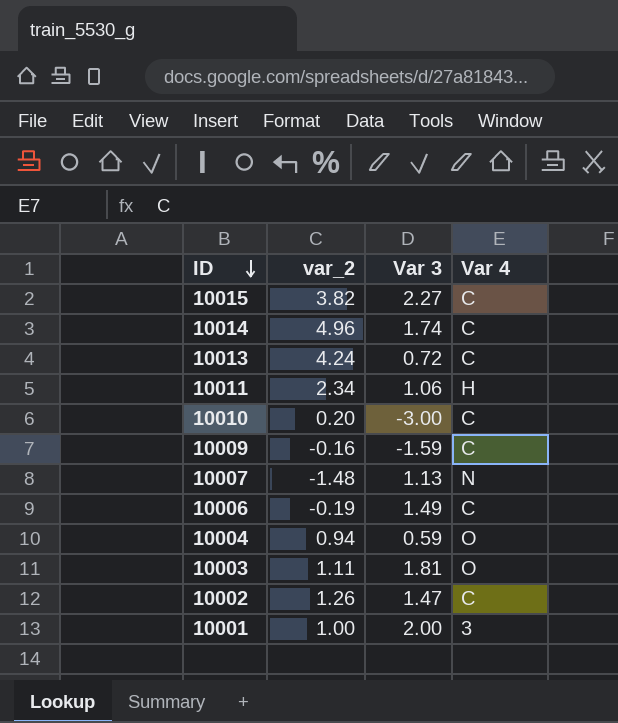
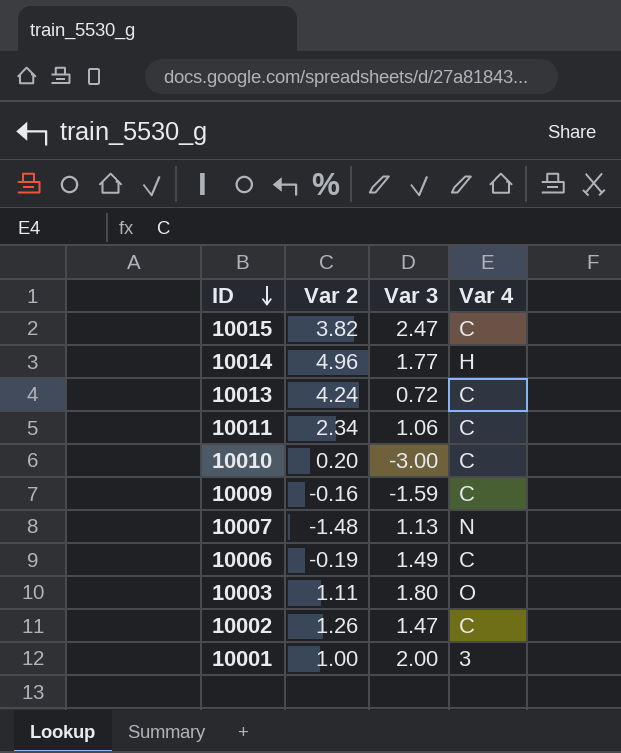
column name: var_2 -> Var 2
row 10004: 0.94 | 0.59 | O -> none
10015 | Var 3: 2.27 -> 2.47
10014 | Var 3: 1.74 -> 1.77
10014 | Var 4: C -> H
10011 | Var 4: H -> C
10003 | Var 3: 1.81 -> 1.80

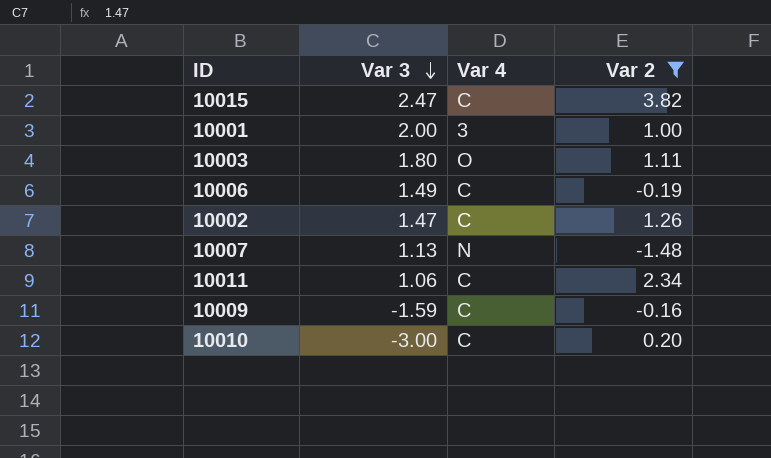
filter: none -> Var 2 <= 3.82
row order: ID descending -> Var 3 descending
column Var 2 | position: 2 -> 4

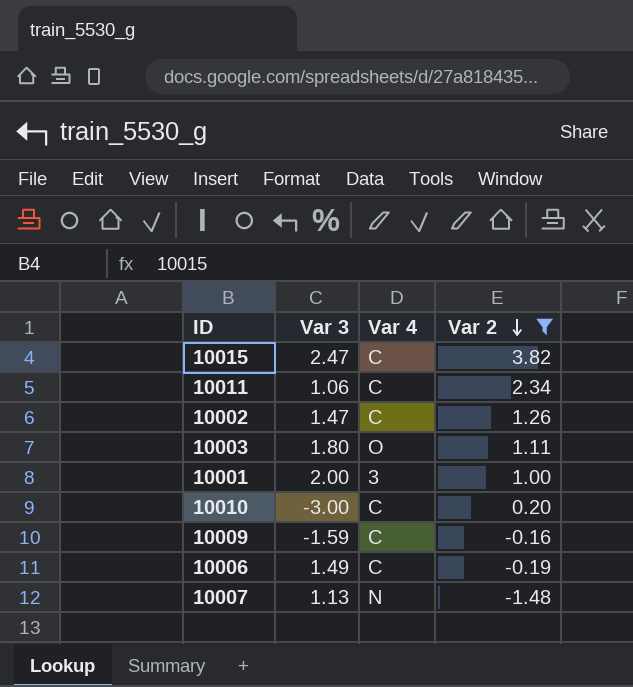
row order: Var 3 descending -> Var 2 descending

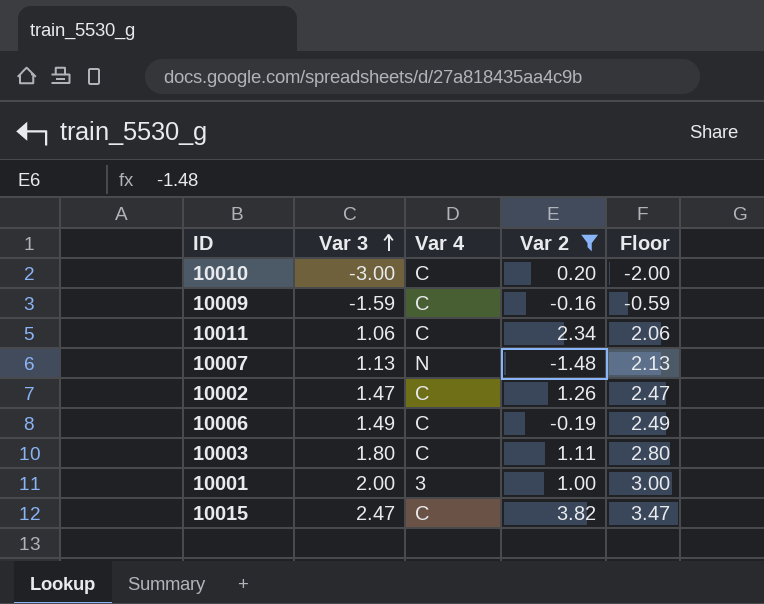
row order: Var 2 descending -> Var 3 ascending
column Floor | formula: none -> [Var 3] + 1
10003 | Var 4: O -> C

